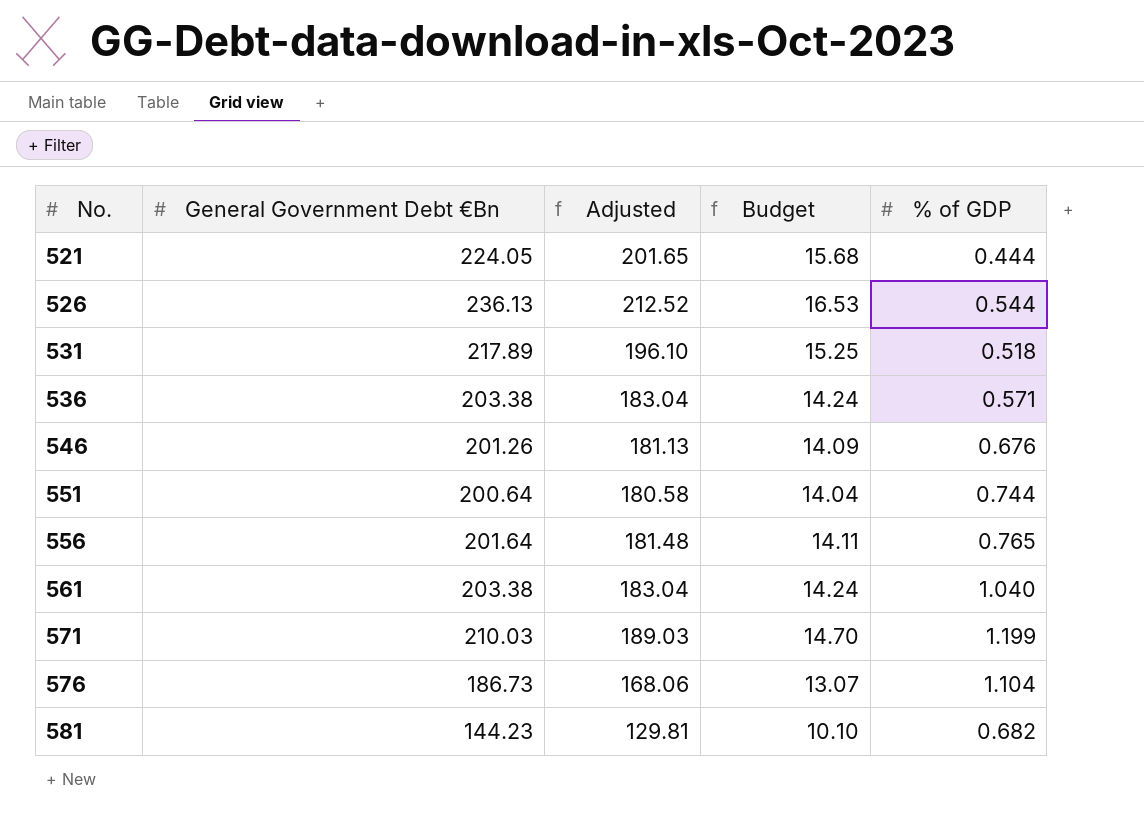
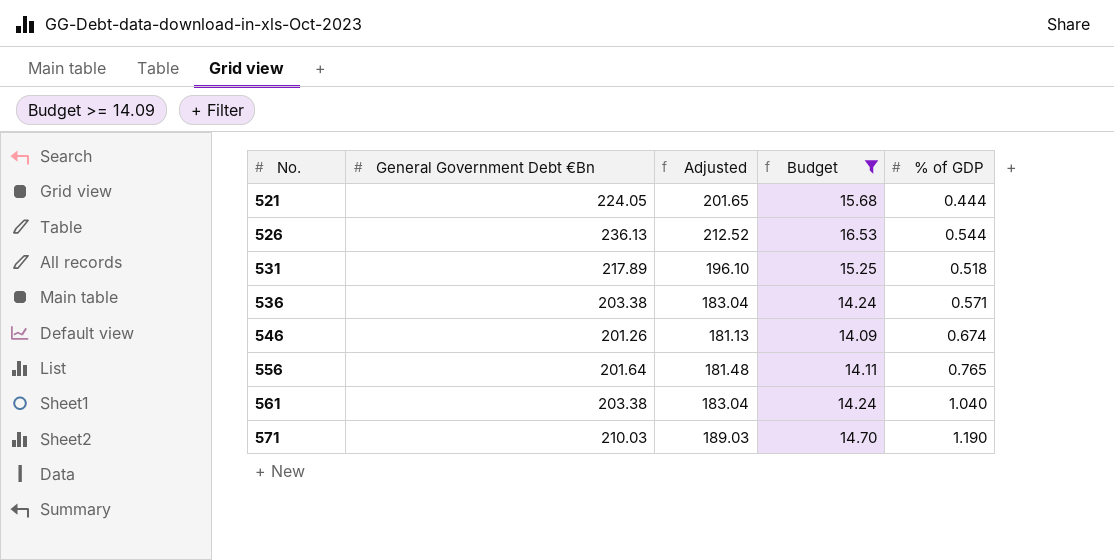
filter: none -> Budget >= 14.09
546 | % of GDP: 0.676 -> 0.674
571 | % of GDP: 1.199 -> 1.190

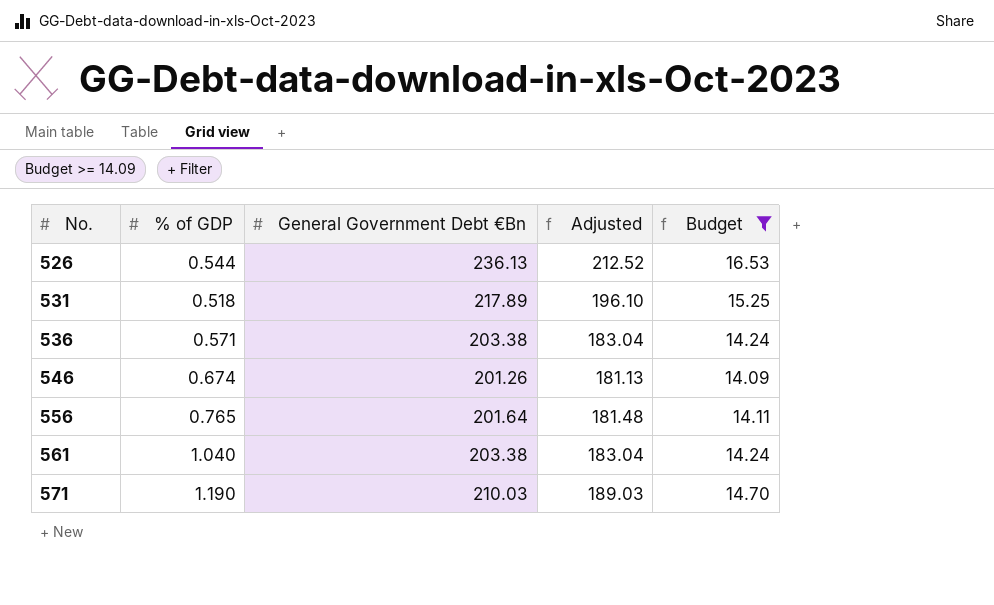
column % of GDP | position: 5 -> 2
row 521: 224.05 | 201.65 | 15.68 | 0.444 -> none

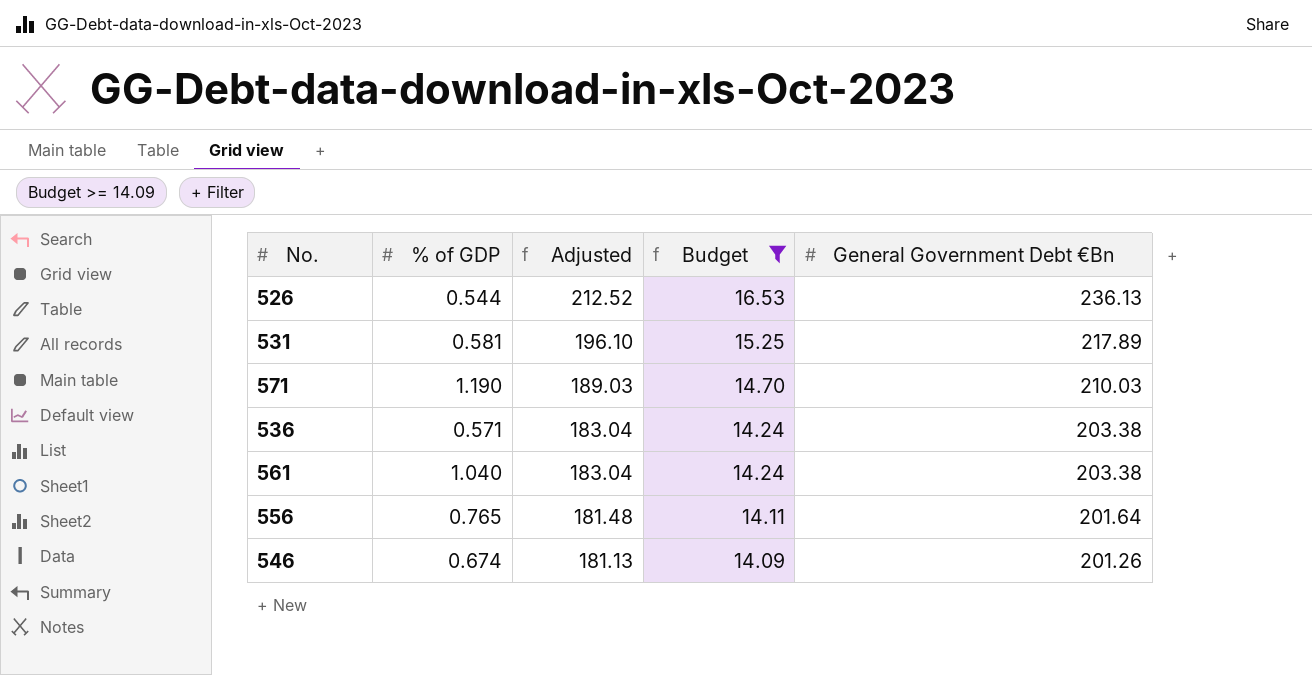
row order: No. ascending -> Adjusted descending
column General Government Debt €Bn | position: 3 -> 5
531 | % of GDP: 0.518 -> 0.581

